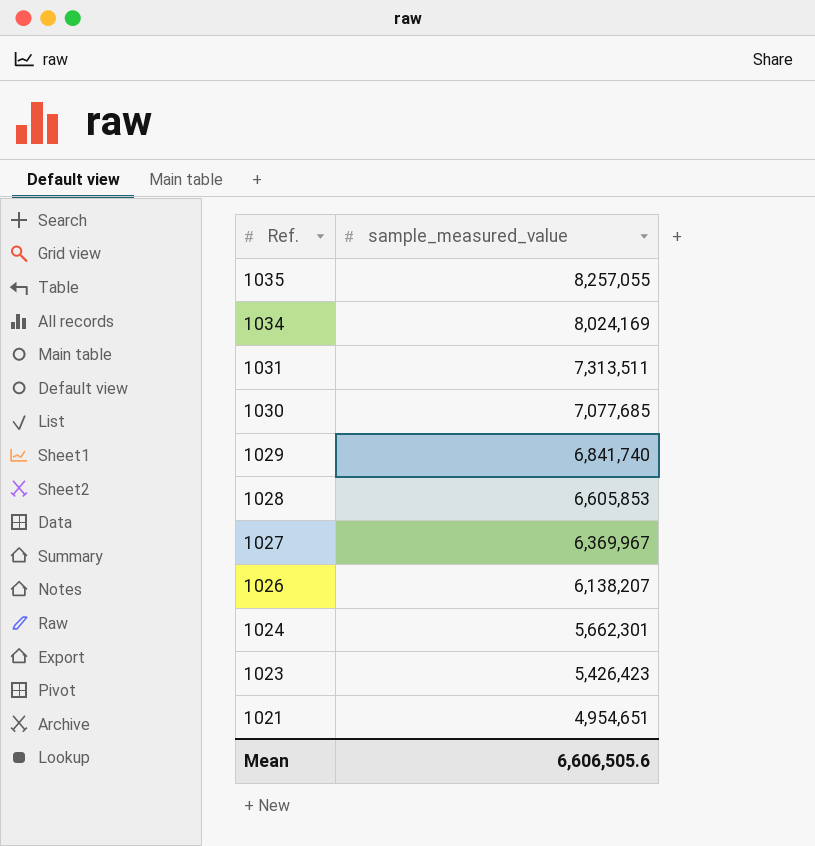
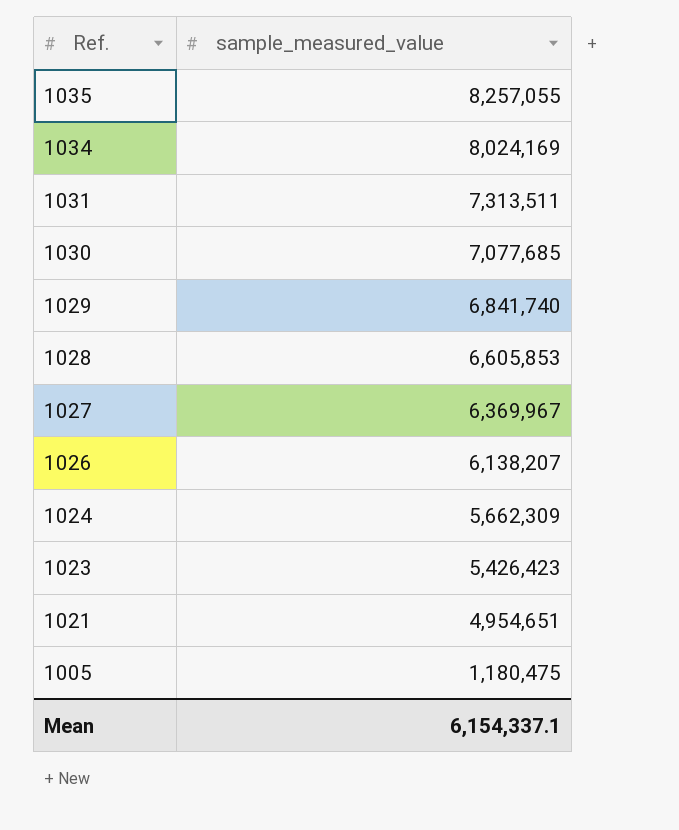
1024 | sample_measured_value: 5,662,301 -> 5,662,309
row 1005: none -> 1,180,475
Mean | sample_measured_value: 6,606,505.6 -> 6,154,337.1

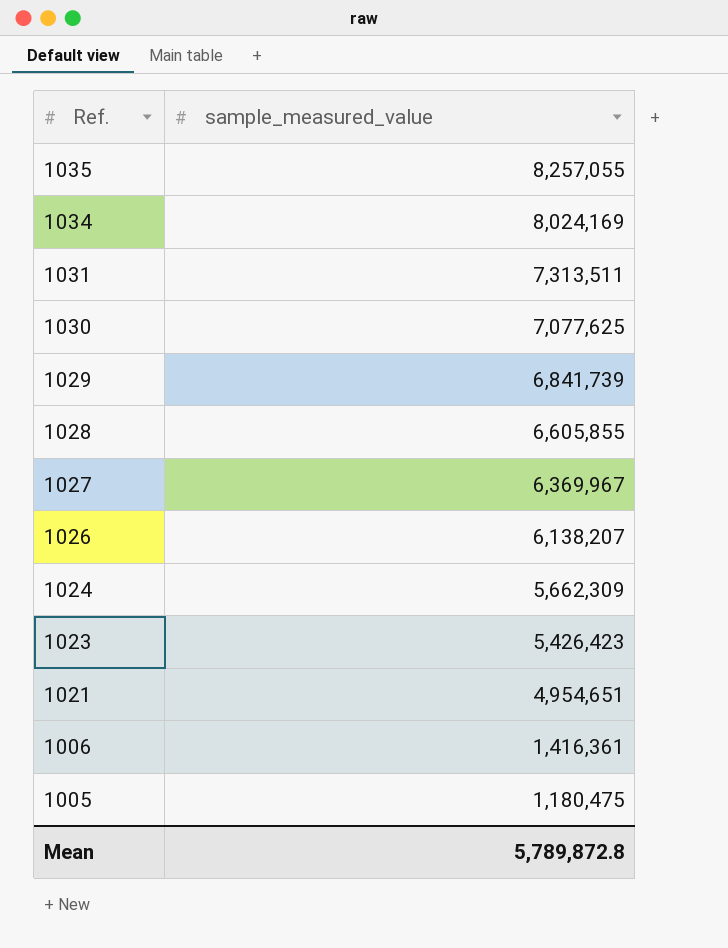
1030 | sample_measured_value: 7,077,685 -> 7,077,625
1029 | sample_measured_value: 6,841,740 -> 6,841,739
1028 | sample_measured_value: 6,605,853 -> 6,605,855
row 1006: none -> 1,416,361
Mean | sample_measured_value: 6,154,337.1 -> 5,789,872.8

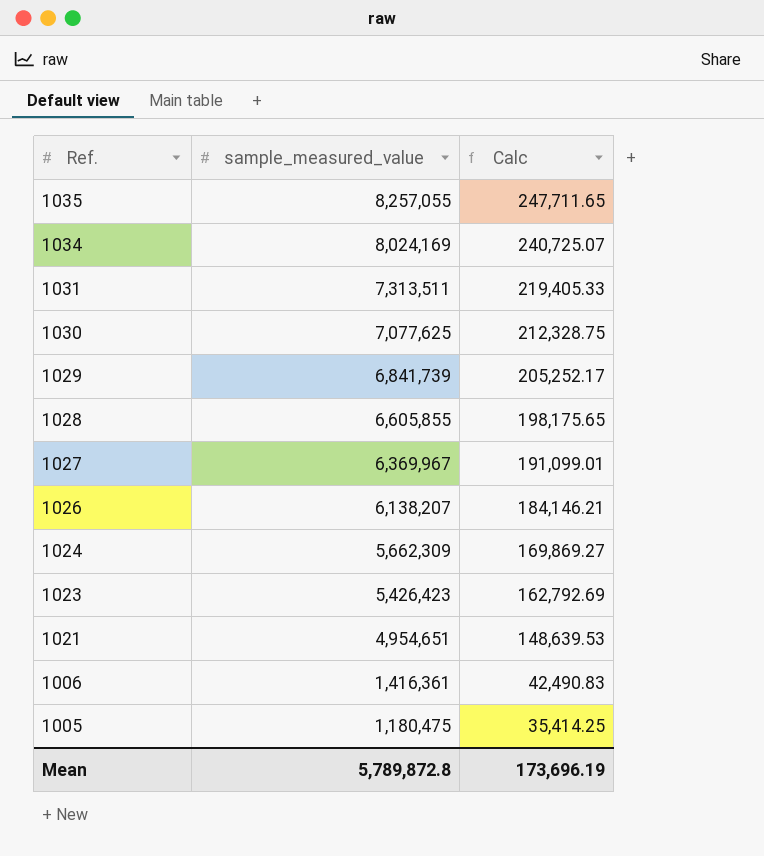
column Calc | formula: none -> [sample_measured_value] * 0.03

